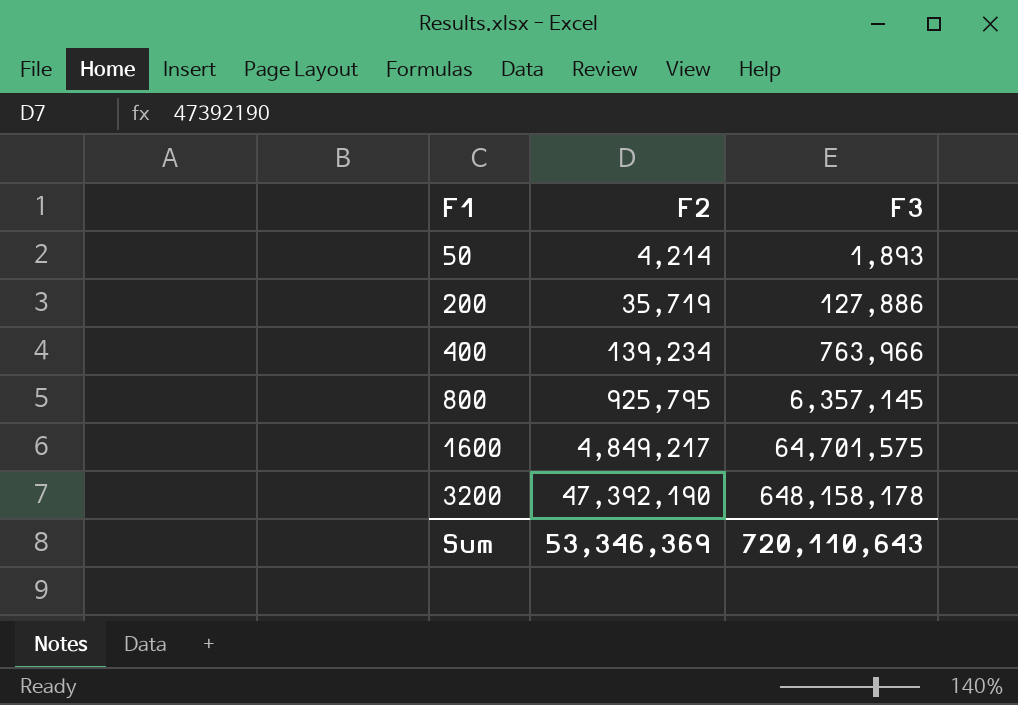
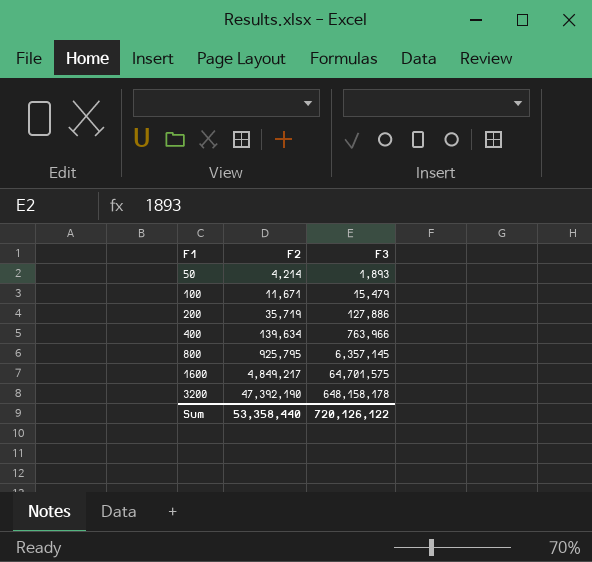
row 100: none -> 11,671 | 15,479
400 | F2: 139,234 -> 139,634
Sum | F2: 53,346,369 -> 53,358,440
Sum | F3: 720,110,643 -> 720,126,122

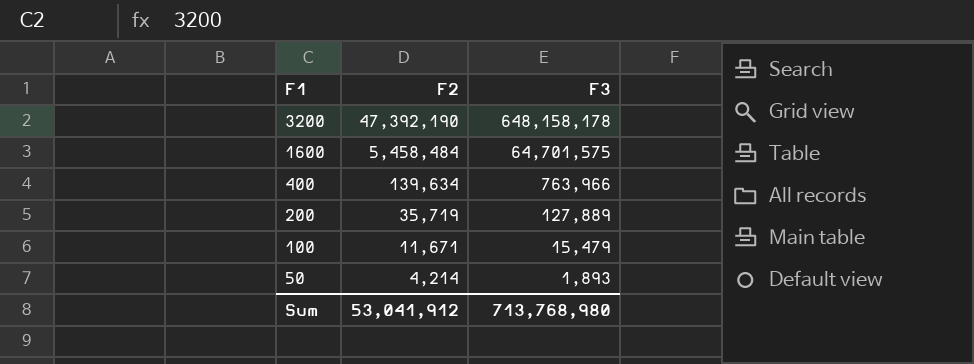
row order: F1 ascending -> F1 descending
row 800: 925,795 | 6,357,145 -> none
1600 | F2: 4,849,217 -> 5,458,484
200 | F3: 127,886 -> 127,889
Sum | F2: 53,358,440 -> 53,041,912
Sum | F3: 720,126,122 -> 713,768,980

